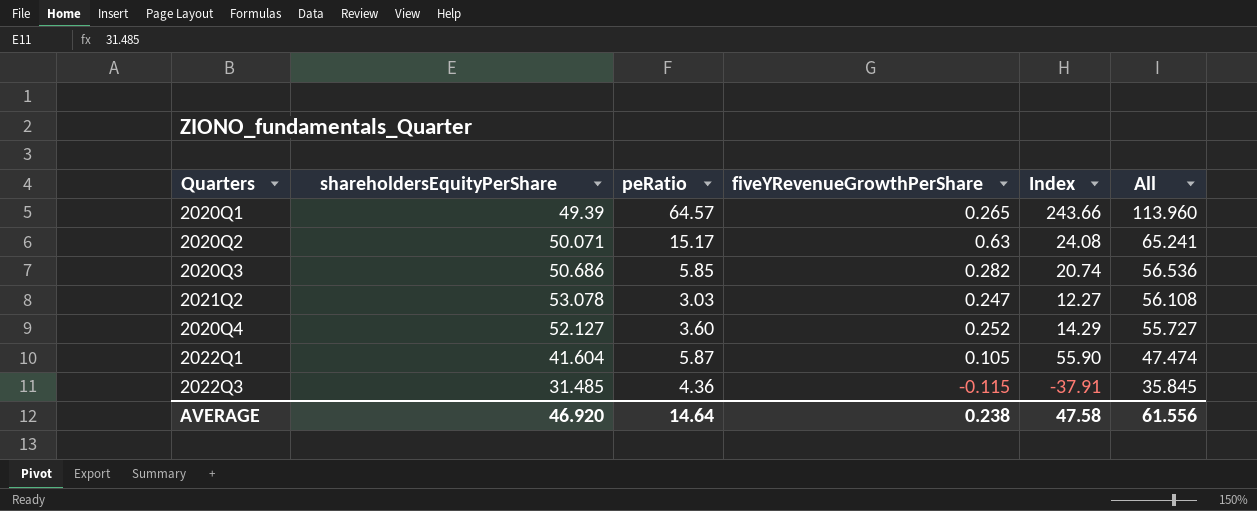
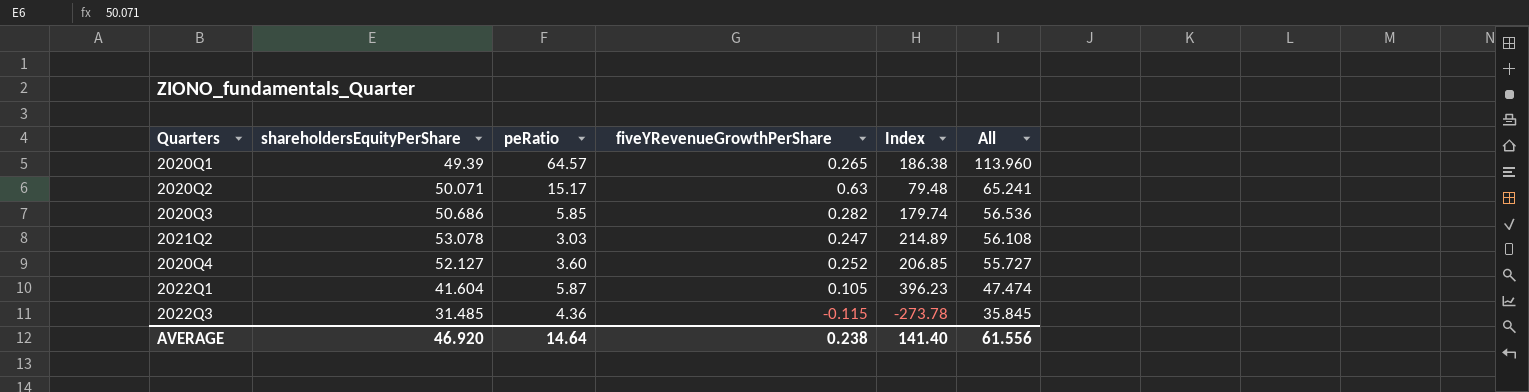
column Index | formula: [peRatio] / [fiveYRevenueGrowthPerShare] -> [shareholdersEquityPerShare] / [fiveYRevenueGrowthPerShare]
AVERAGE | Index: 47.58 -> 141.40

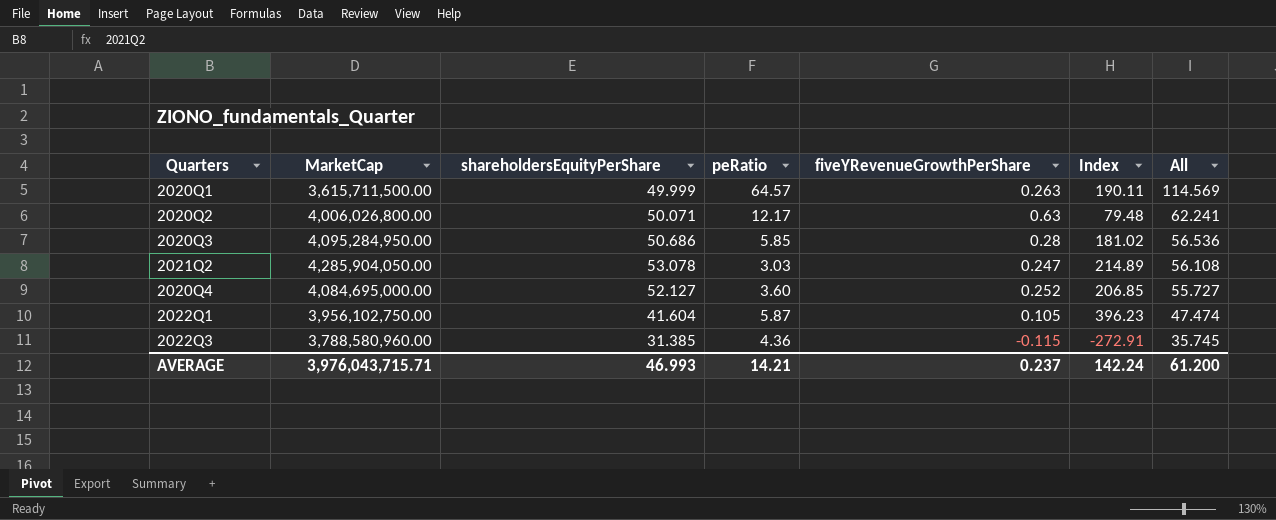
column MarketCap | position: none -> 2
2020Q1 | shareholdersEquityPerShare: 49.39 -> 49.999
2020Q1 | fiveYRevenueGrowthPerShare: 0.265 -> 0.263
2020Q1 | Index: 186.38 -> 190.11
2020Q1 | All: 113.960 -> 114.569
2020Q2 | peRatio: 15.17 -> 12.17
2020Q2 | All: 65.241 -> 62.241
2020Q3 | fiveYRevenueGrowthPerShare: 0.282 -> 0.28
2020Q3 | Index: 179.74 -> 181.02
2022Q3 | shareholdersEquityPerShare: 31.485 -> 31.385
2022Q3 | Index: -273.78 -> -272.91
2022Q3 | All: 35.845 -> 35.745
AVERAGE | shareholdersEquityPerShare: 46.920 -> 46.993
AVERAGE | peRatio: 14.64 -> 14.21
AVERAGE | fiveYRevenueGrowthPerShare: 0.238 -> 0.237
AVERAGE | Index: 141.40 -> 142.24
AVERAGE | All: 61.556 -> 61.200

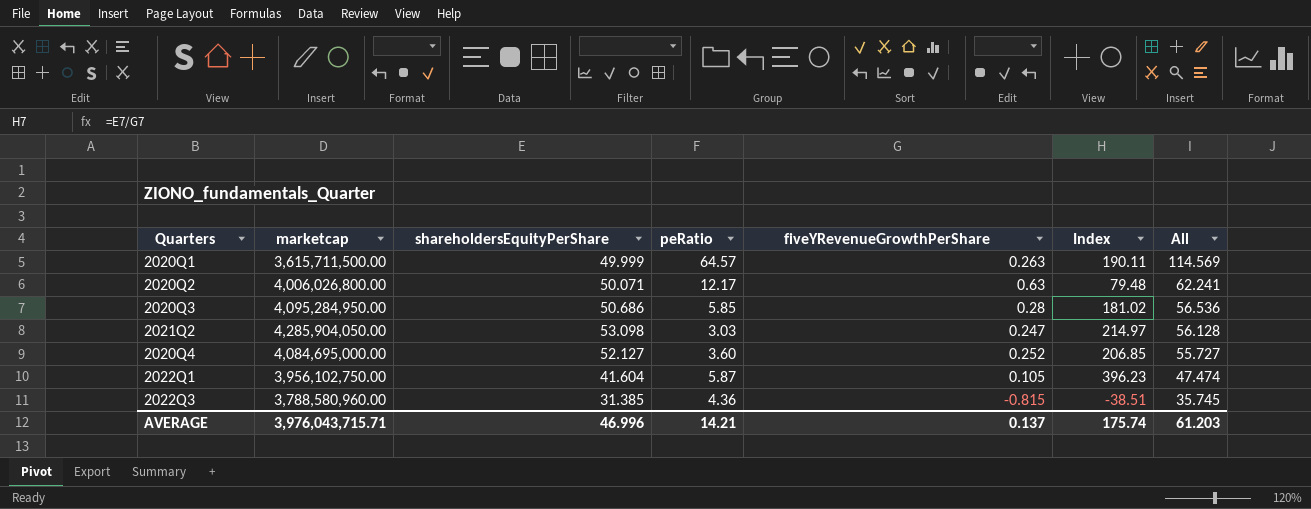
column name: MarketCap -> marketcap
2021Q2 | shareholdersEquityPerShare: 53.078 -> 53.098
2021Q2 | Index: 214.89 -> 214.97
2021Q2 | All: 56.108 -> 56.128
2022Q3 | fiveYRevenueGrowthPerShare: -0.115 -> -0.815
2022Q3 | Index: -272.91 -> -38.51
AVERAGE | shareholdersEquityPerShare: 46.993 -> 46.996
AVERAGE | fiveYRevenueGrowthPerShare: 0.237 -> 0.137
AVERAGE | Index: 142.24 -> 175.74
AVERAGE | All: 61.200 -> 61.203

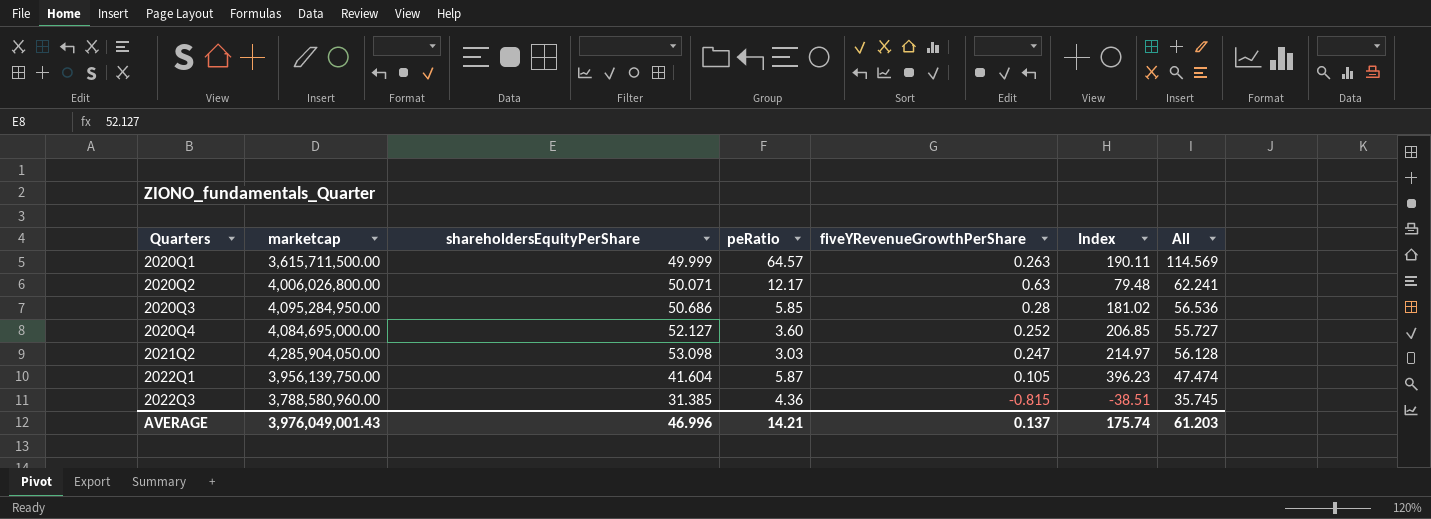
row order: All descending -> Quarters ascending
2022Q1 | marketcap: 3,956,102,750.00 -> 3,956,139,750.00
AVERAGE | marketcap: 3,976,043,715.71 -> 3,976,049,001.43

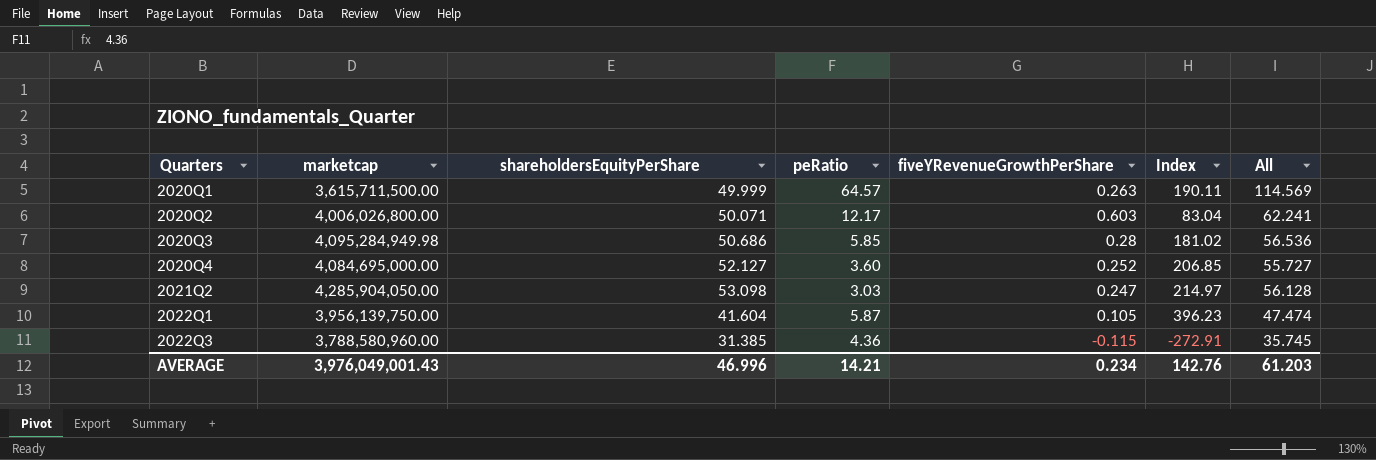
2020Q2 | fiveYRevenueGrowthPerShare: 0.63 -> 0.603
2020Q2 | Index: 79.48 -> 83.04
2020Q3 | marketcap: 4,095,284,950.00 -> 4,095,284,949.98
2022Q3 | fiveYRevenueGrowthPerShare: -0.815 -> -0.115
2022Q3 | Index: -38.51 -> -272.91
AVERAGE | fiveYRevenueGrowthPerShare: 0.137 -> 0.234
AVERAGE | Index: 175.74 -> 142.76

